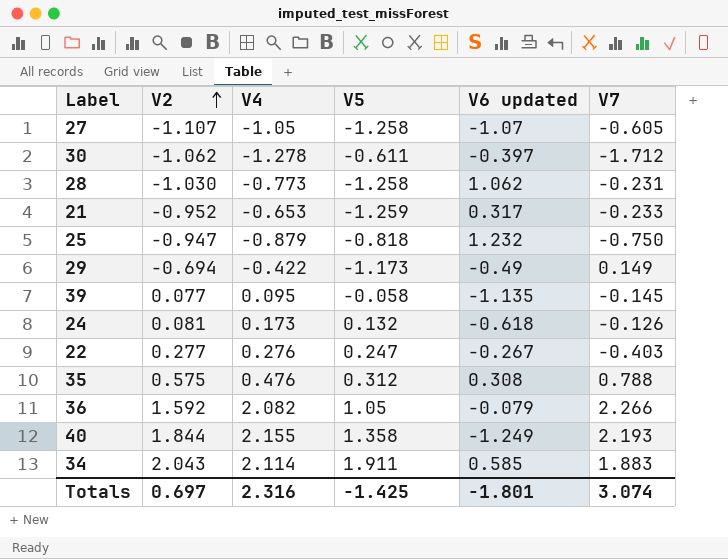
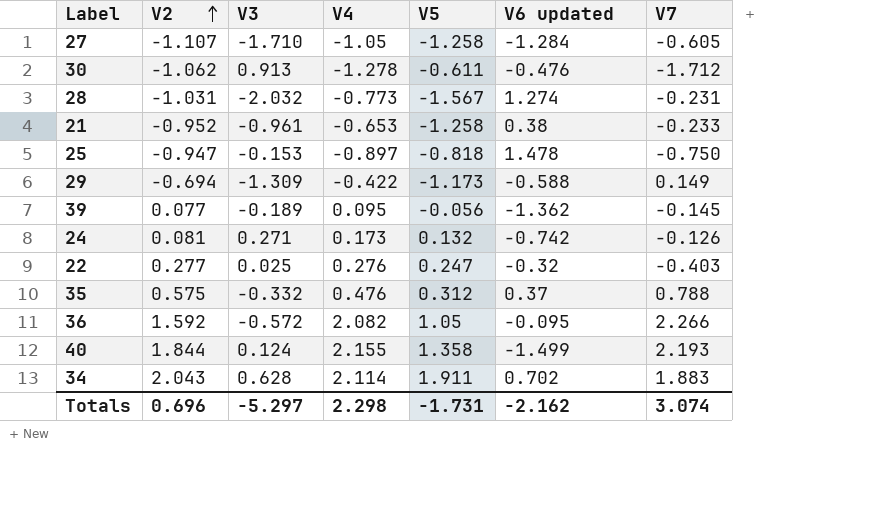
column V3 | position: none -> 3
27 | V6 updated: -1.07 -> -1.284
30 | V6 updated: -0.397 -> -0.476
28 | V2: -1.030 -> -1.031
28 | V5: -1.258 -> -1.567
28 | V6 updated: 1.062 -> 1.274
21 | V5: -1.259 -> -1.258
21 | V6 updated: 0.317 -> 0.38
25 | V4: -0.879 -> -0.897
25 | V6 updated: 1.232 -> 1.478
29 | V6 updated: -0.49 -> -0.588
39 | V5: -0.058 -> -0.056
39 | V6 updated: -1.135 -> -1.362
24 | V6 updated: -0.618 -> -0.742
22 | V6 updated: -0.267 -> -0.32
35 | V6 updated: 0.308 -> 0.37
36 | V6 updated: -0.079 -> -0.095
40 | V6 updated: -1.249 -> -1.499
34 | V6 updated: 0.585 -> 0.702
Totals | V2: 0.697 -> 0.696
Totals | V4: 2.316 -> 2.298
Totals | V5: -1.425 -> -1.731
Totals | V6 updated: -1.801 -> -2.162

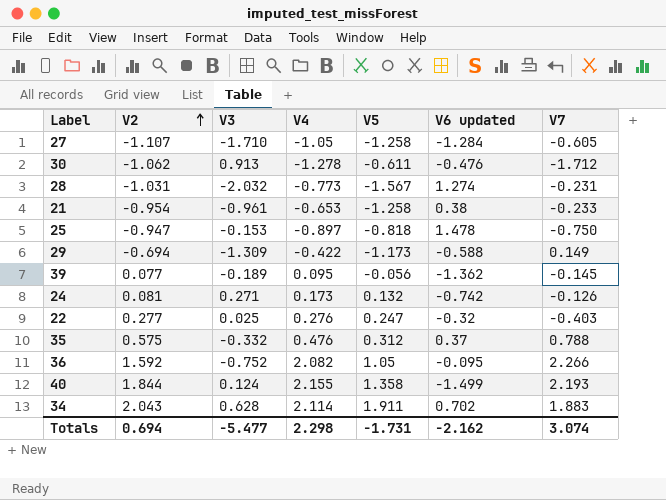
21 | V2: -0.952 -> -0.954
36 | V3: -0.572 -> -0.752
Totals | V2: 0.696 -> 0.694
Totals | V3: -5.297 -> -5.477

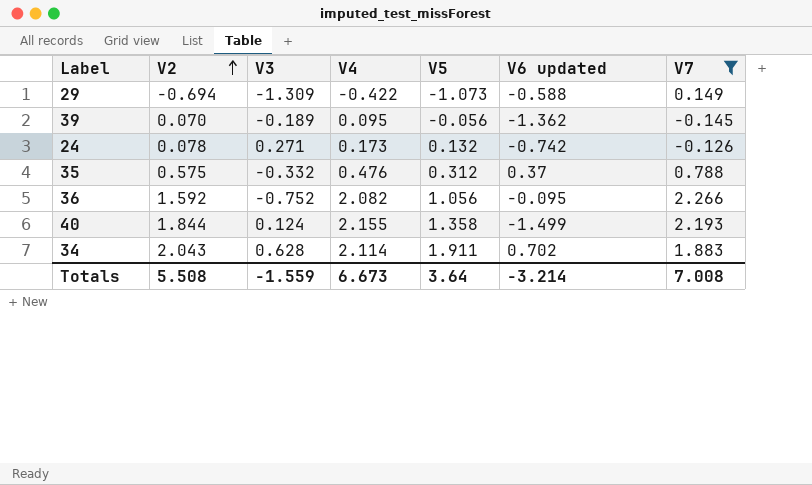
filter: none -> V7 >= -0.145
29 | V5: -1.173 -> -1.073
39 | V2: 0.077 -> 0.070
24 | V2: 0.081 -> 0.078
36 | V5: 1.05 -> 1.056
Totals | V2: 0.694 -> 5.508
Totals | V3: -5.477 -> -1.559
Totals | V4: 2.298 -> 6.673
Totals | V5: -1.731 -> 3.64
Totals | V6 updated: -2.162 -> -3.214
Totals | V7: 3.074 -> 7.008

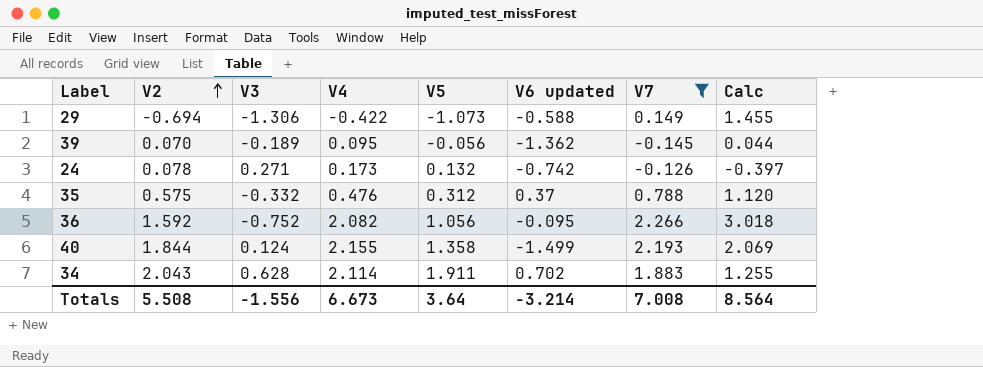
column Calc | formula: none -> [V7] - [V3]
29 | V3: -1.309 -> -1.306
Totals | V3: -1.559 -> -1.556

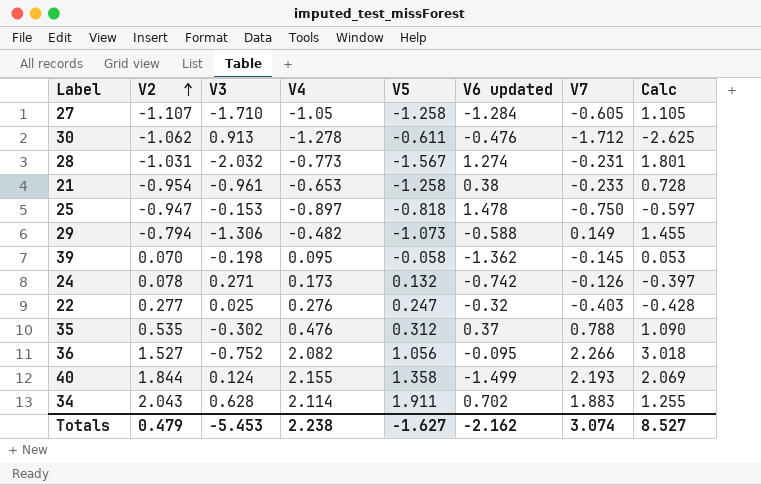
filter: V7 >= -0.145 -> none
29 | V2: -0.694 -> -0.794
29 | V4: -0.422 -> -0.482
39 | V3: -0.189 -> -0.198
39 | V5: -0.056 -> -0.058
39 | Calc: 0.044 -> 0.053
35 | V2: 0.575 -> 0.535
35 | V3: -0.332 -> -0.302
35 | Calc: 1.120 -> 1.090
36 | V2: 1.592 -> 1.527
Totals | V2: 5.508 -> 0.479
Totals | V3: -1.556 -> -5.453
Totals | V4: 6.673 -> 2.238
Totals | V5: 3.64 -> -1.627
Totals | V6 updated: -3.214 -> -2.162
Totals | V7: 7.008 -> 3.074
Totals | Calc: 8.564 -> 8.527

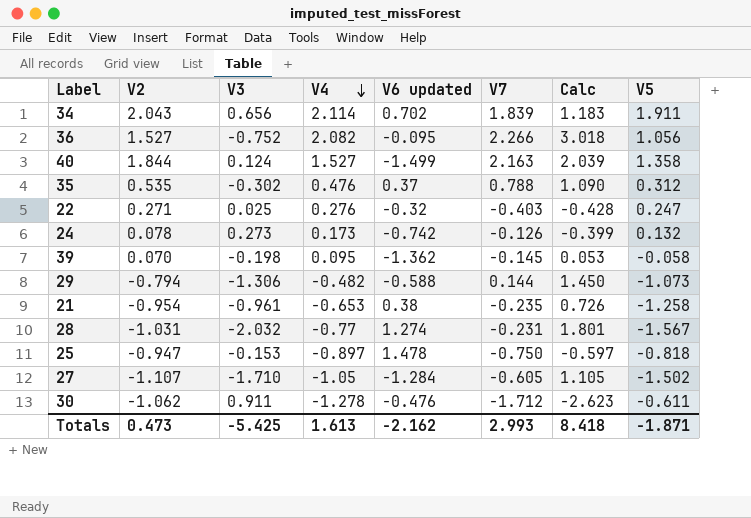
row order: V2 ascending -> V4 descending
column V5 | position: 5 -> 8
34 | V3: 0.628 -> 0.656
34 | V7: 1.883 -> 1.839
34 | Calc: 1.255 -> 1.183
40 | V4: 2.155 -> 1.527
40 | V7: 2.193 -> 2.163
40 | Calc: 2.069 -> 2.039
22 | V2: 0.277 -> 0.271
24 | V3: 0.271 -> 0.273
24 | Calc: -0.397 -> -0.399
29 | V7: 0.149 -> 0.144
29 | Calc: 1.455 -> 1.450
21 | V7: -0.233 -> -0.235
21 | Calc: 0.728 -> 0.726
28 | V4: -0.773 -> -0.77
27 | V5: -1.258 -> -1.502
30 | V3: 0.913 -> 0.911
30 | Calc: -2.625 -> -2.623
Totals | V2: 0.479 -> 0.473
Totals | V3: -5.453 -> -5.425
Totals | V4: 2.238 -> 1.613
Totals | V7: 3.074 -> 2.993
Totals | Calc: 8.527 -> 8.418
Totals | V5: -1.627 -> -1.871

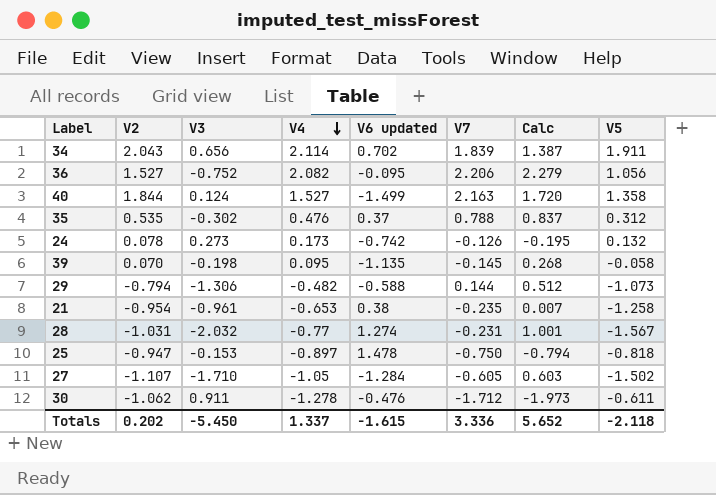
column Calc | formula: [V7] - [V3] -> [V2] - [V3]
row 22: 0.271 | 0.025 | 0.276 | -0.32 | -0.403 | -0.428 | 0.247 -> none
36 | V7: 2.266 -> 2.206
39 | V6 updated: -1.362 -> -1.135
Totals | V2: 0.473 -> 0.202
Totals | V3: -5.425 -> -5.450
Totals | V4: 1.613 -> 1.337
Totals | V6 updated: -2.162 -> -1.615
Totals | V7: 2.993 -> 3.336
Totals | Calc: 8.418 -> 5.652
Totals | V5: -1.871 -> -2.118

